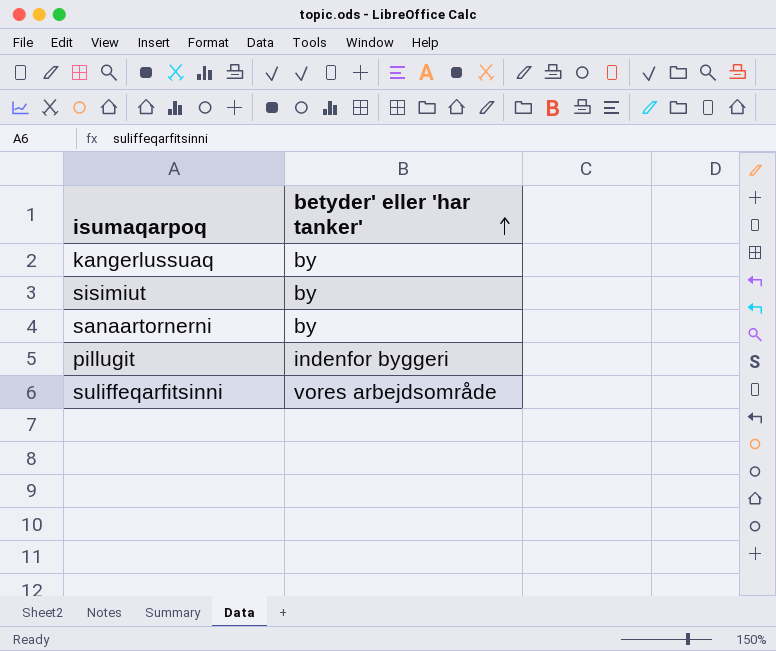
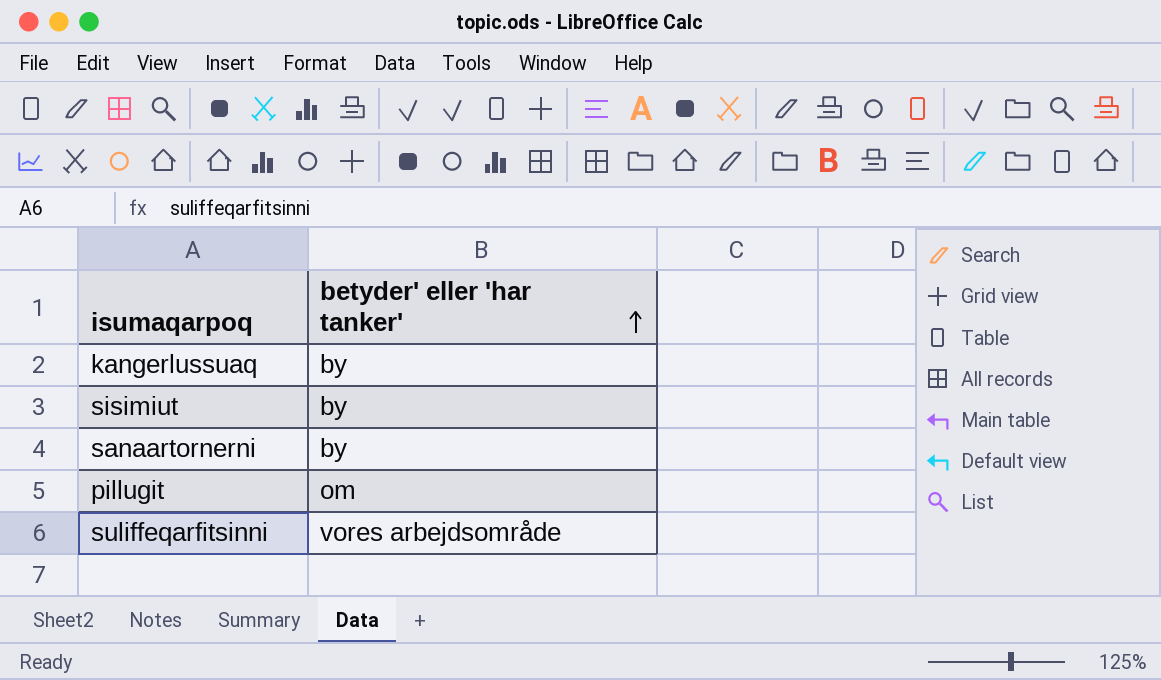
pillugit | betyder' eller 'har tanker': indenfor byggeri -> om

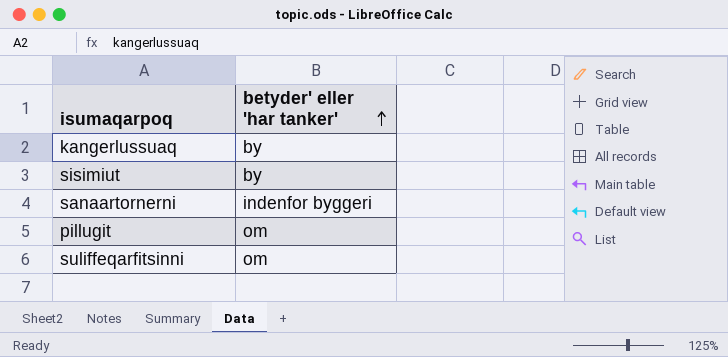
sanaartornerni | betyder' eller 'har tanker': by -> indenfor byggeri
suliffeqarfitsinni | betyder' eller 'har tanker': vores arbejdsområde -> om

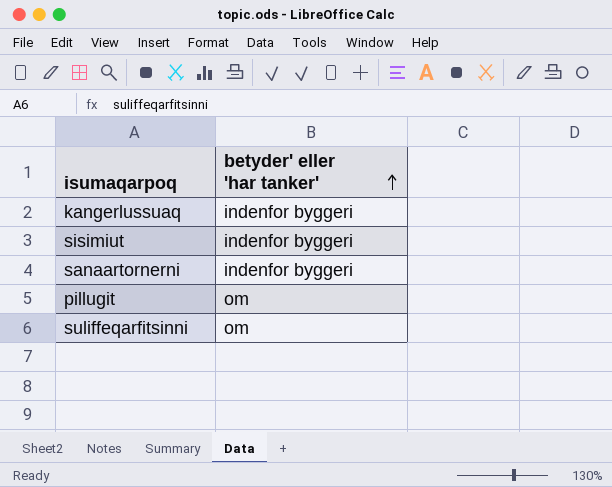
kangerlussuaq | betyder' eller 'har tanker': by -> indenfor byggeri
sisimiut | betyder' eller 'har tanker': by -> indenfor byggeri

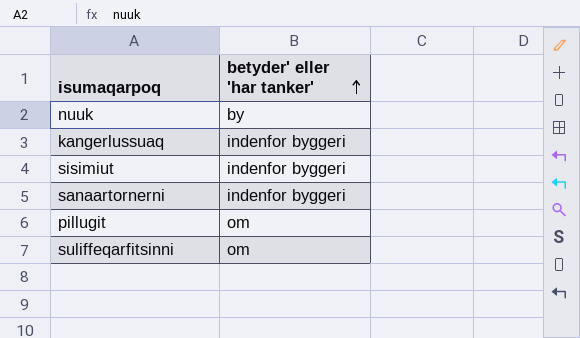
row nuuk: none -> by

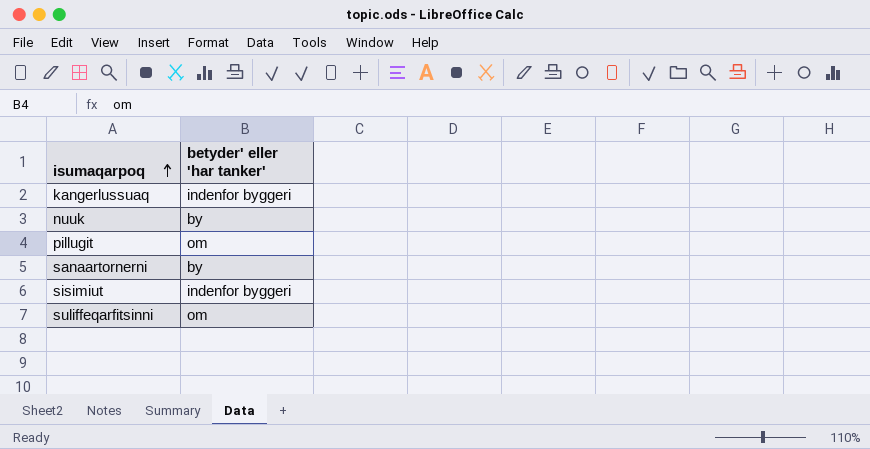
row order: betyder' eller 'har tanker' ascending -> isumaqarpoq ascending
sanaartornerni | betyder' eller 'har tanker': indenfor byggeri -> by

